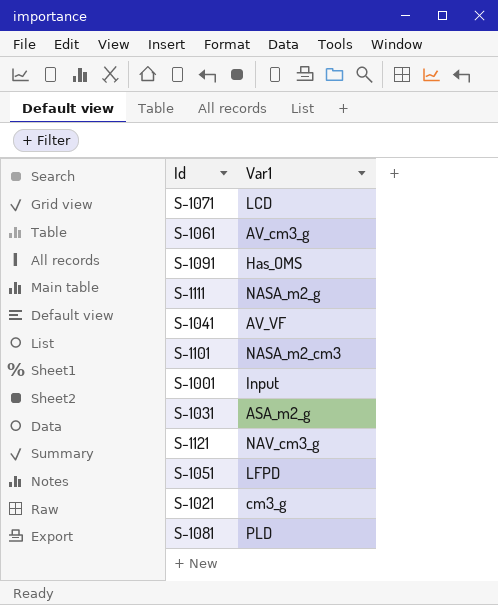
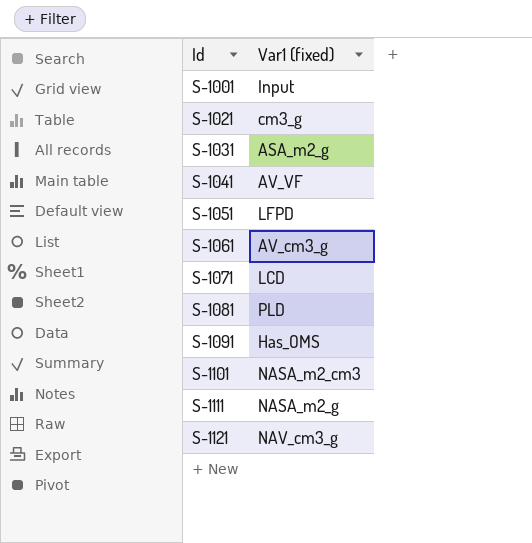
row order: none -> Id ascending
column name: Var1 -> Var1 (fixed)

